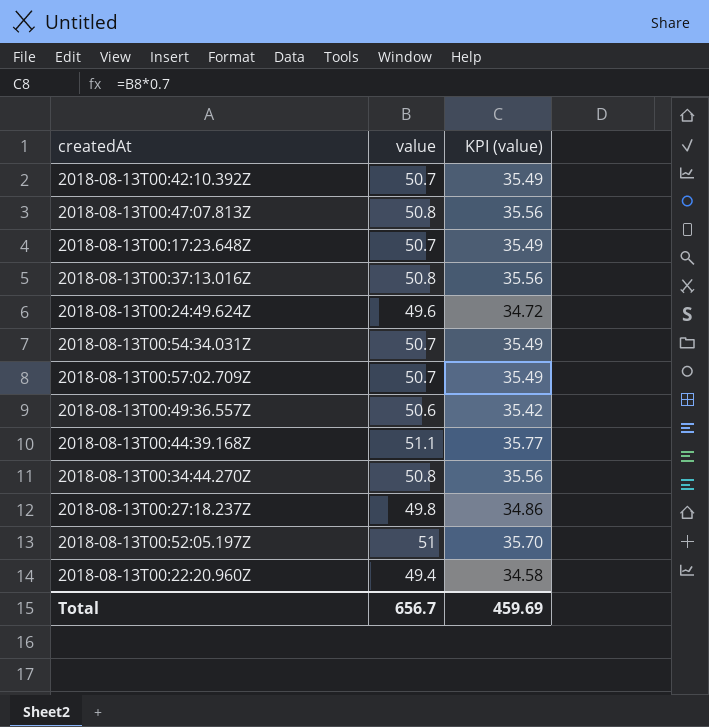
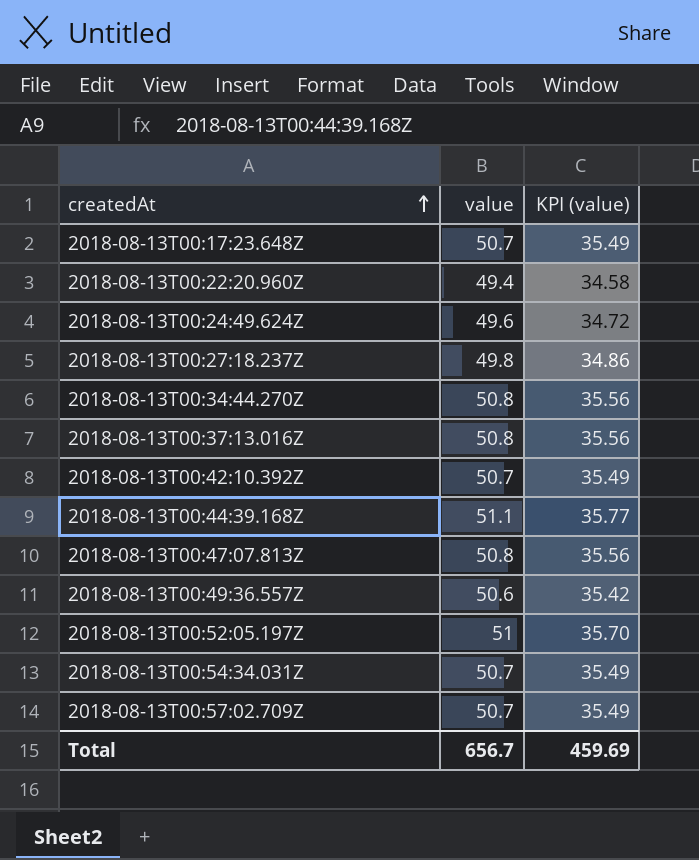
row order: none -> createdAt ascending

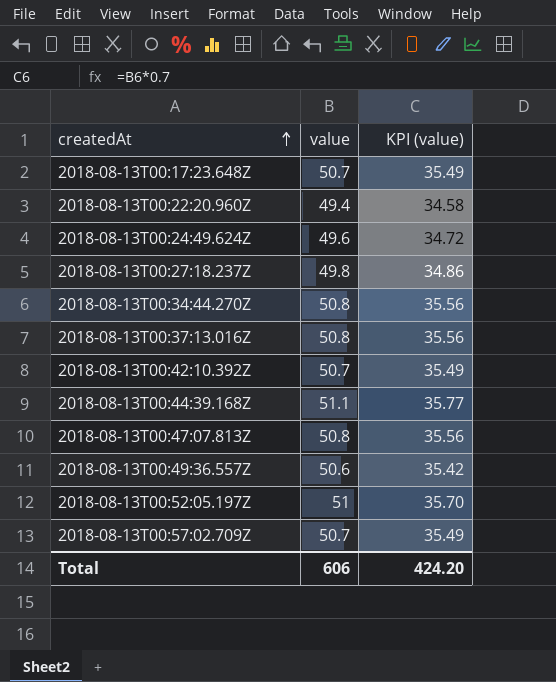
row 2018-08-13T00:54:34.031Z: 50.7 | 35.49 -> none
Total | value: 656.7 -> 606
Total | KPI (value): 459.69 -> 424.20

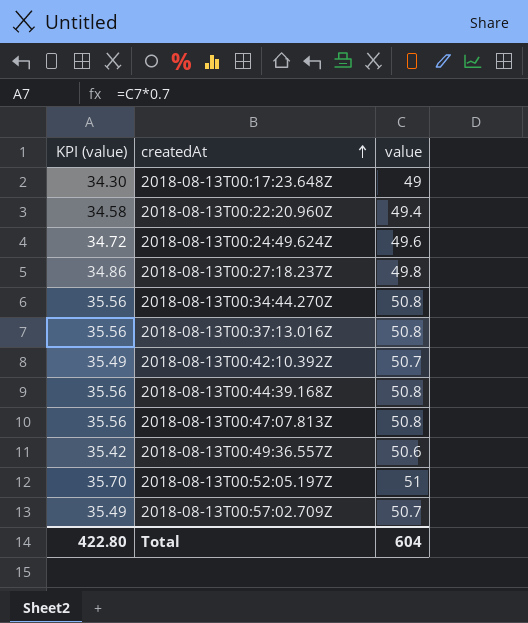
column KPI (value) | position: 3 -> 1
2018-08-13T00:17:23.648Z | KPI (value): 35.49 -> 34.30
2018-08-13T00:17:23.648Z | value: 50.7 -> 49
2018-08-13T00:44:39.168Z | KPI (value): 35.77 -> 35.56
2018-08-13T00:44:39.168Z | value: 51.1 -> 50.8
Total | KPI (value): 424.20 -> 422.80
Total | value: 606 -> 604

